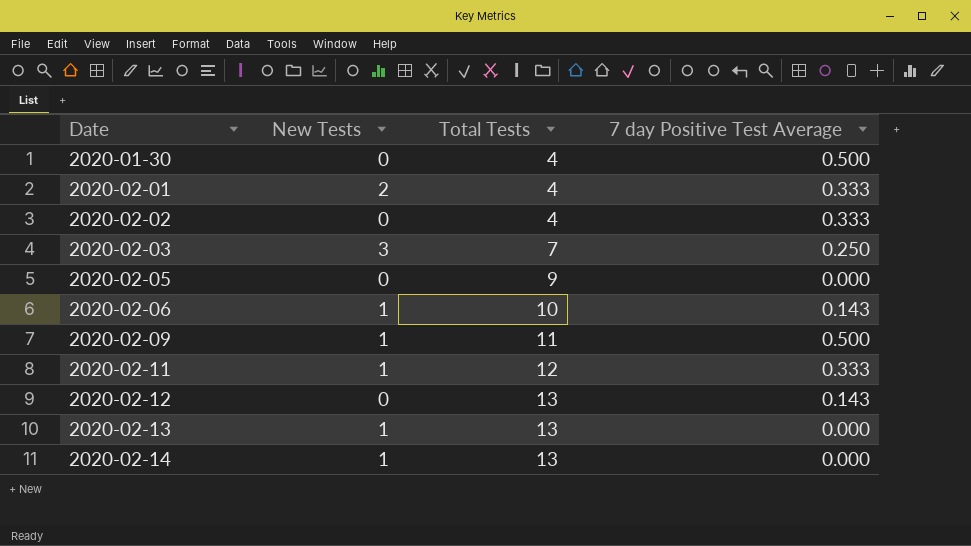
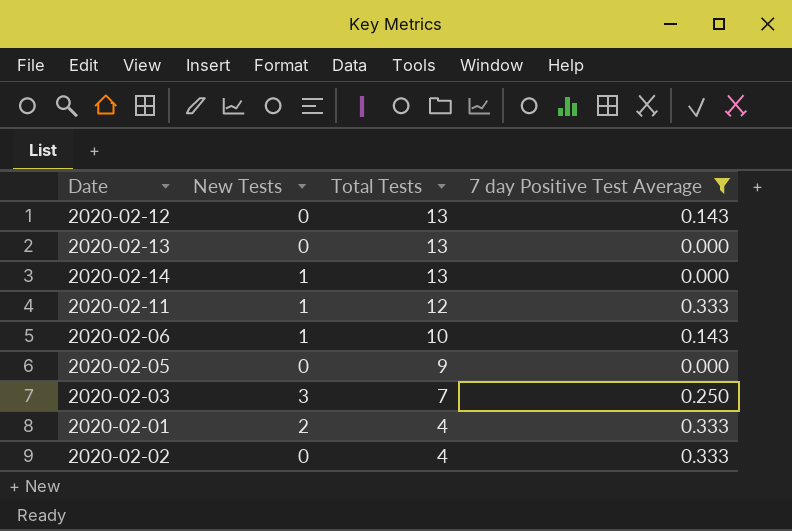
filter: none -> 7 day Positive Test Average != 0.500
row order: Date ascending -> Total Tests descending
2020-02-13 | New Tests: 1 -> 0

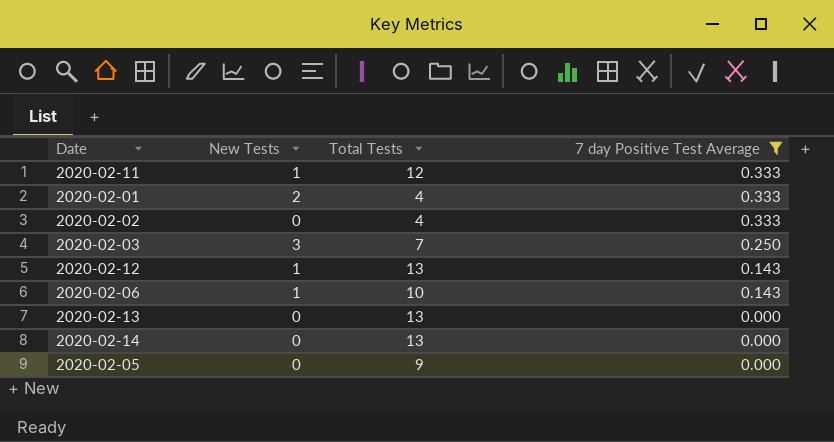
row order: Total Tests descending -> 7 day Positive Test Average descending
2020-02-12 | New Tests: 0 -> 1
2020-02-14 | New Tests: 1 -> 0

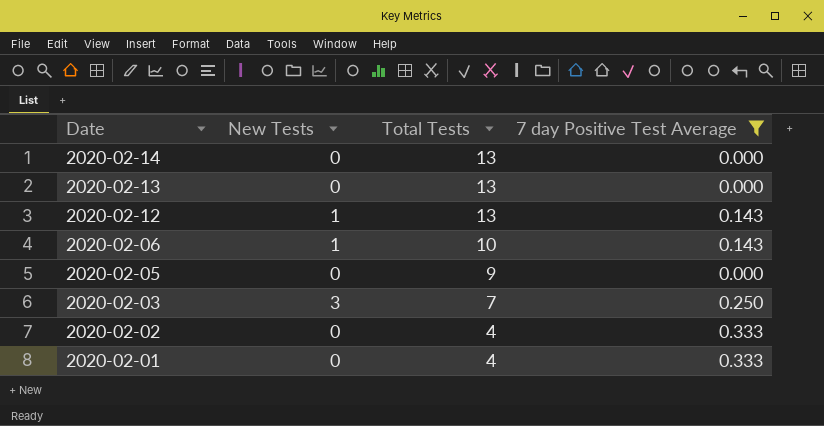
row order: 7 day Positive Test Average descending -> Date descending
row 2020-02-11: 1 | 12 | 0.333 -> none
2020-02-01 | New Tests: 2 -> 0

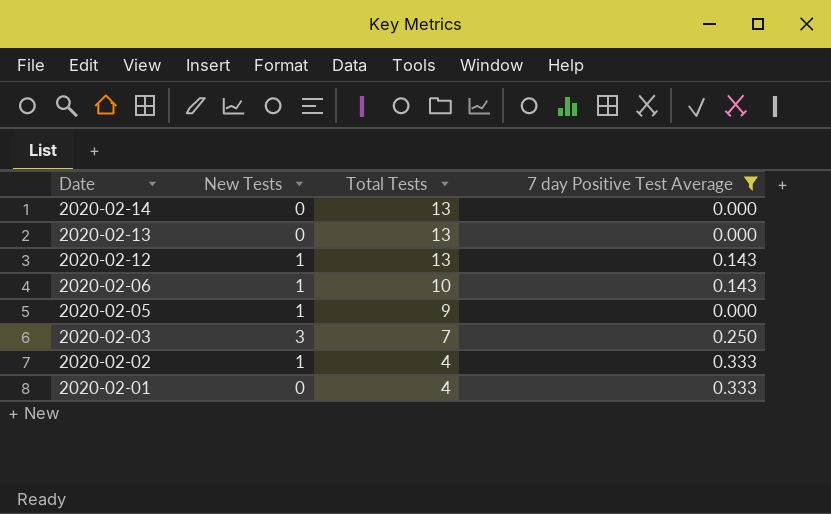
2020-02-05 | New Tests: 0 -> 1
2020-02-02 | New Tests: 0 -> 1

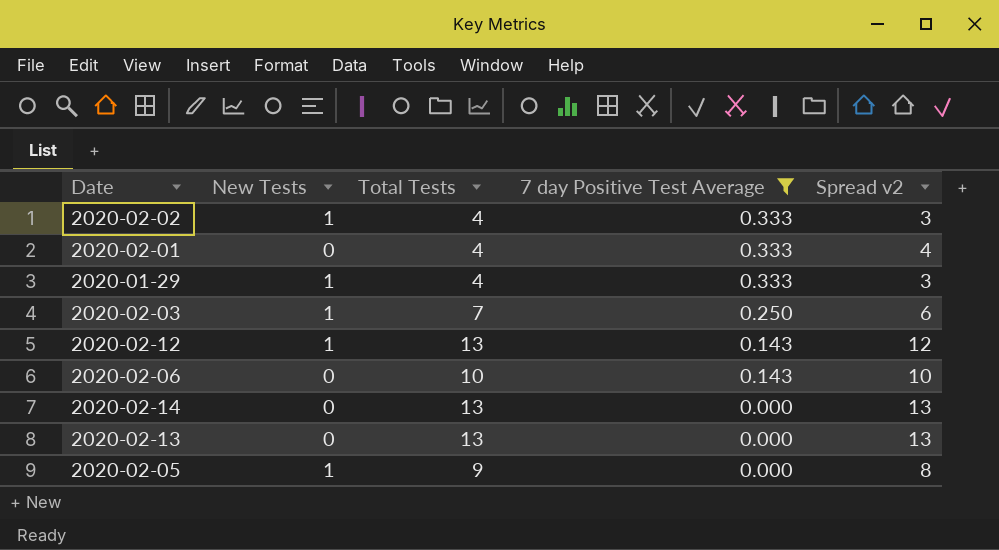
row order: Date descending -> 7 day Positive Test Average descending
column Spread v2 | formula: none -> [Total Tests] - [New Tests]
row 2020-01-29: none -> 1 | 4 | 0.333 | 3
2020-02-03 | New Tests: 3 -> 1
2020-02-06 | New Tests: 1 -> 0

